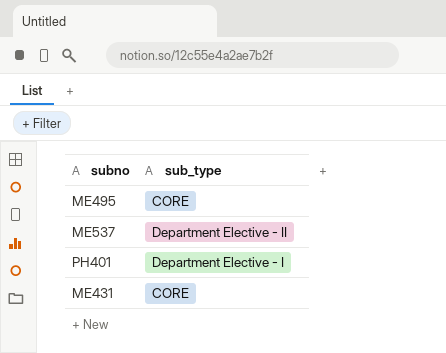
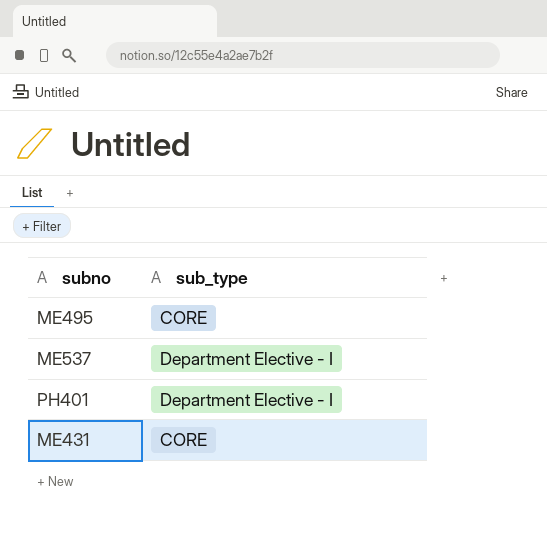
ME537 | sub_type: Department Elective - II -> Department Elective - I

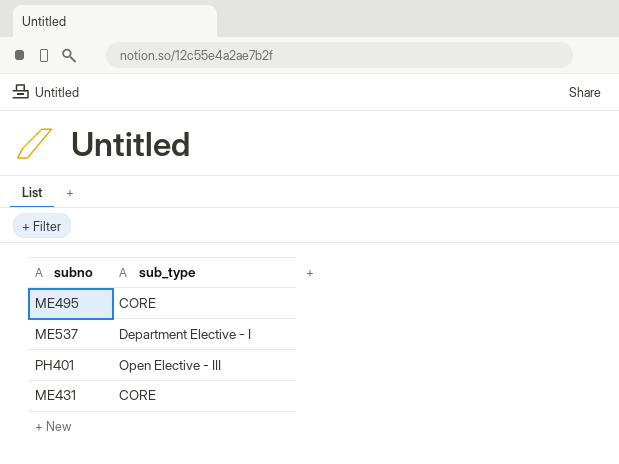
PH401 | sub_type: Department Elective - I -> Open Elective - III

